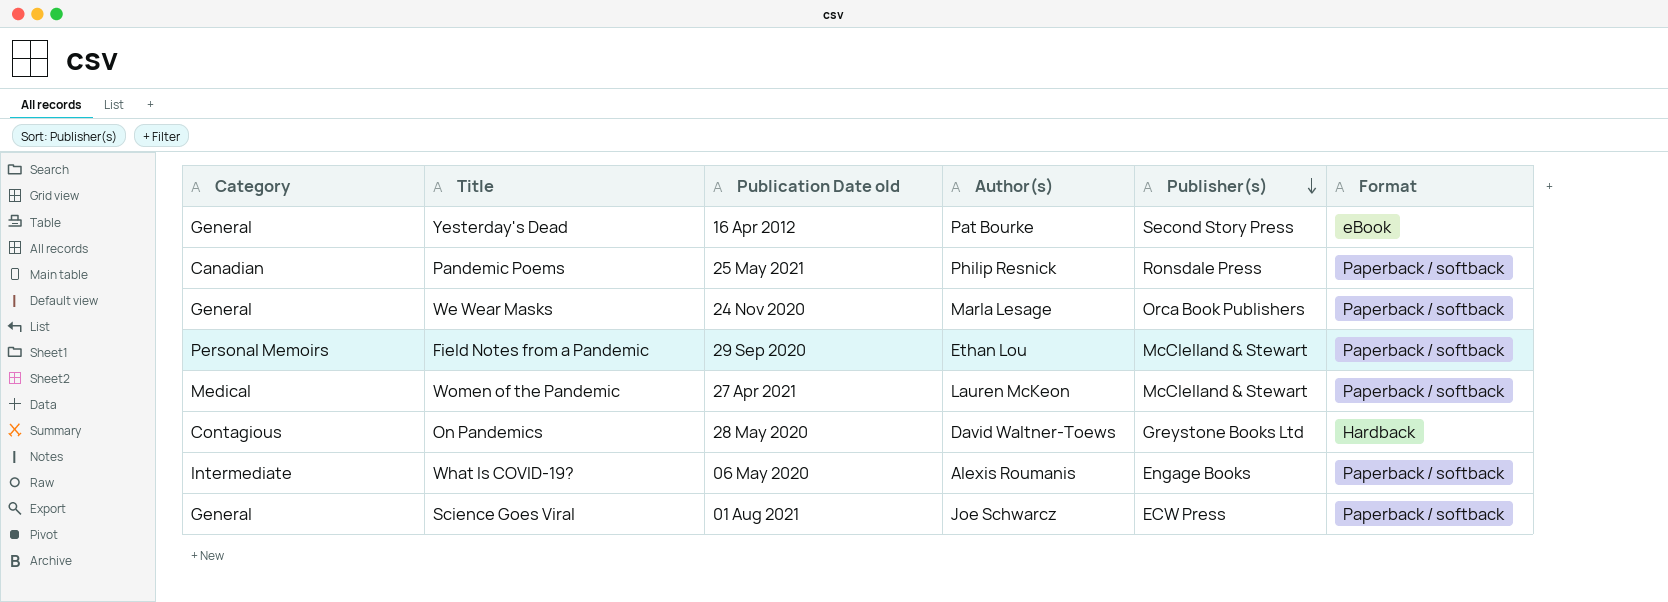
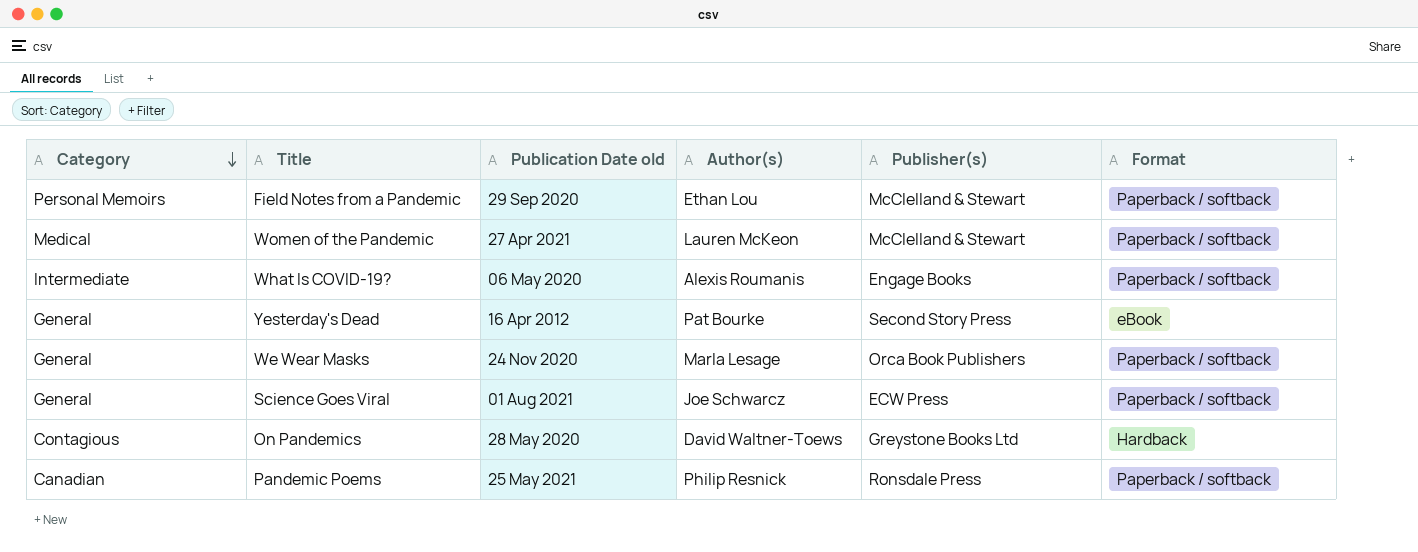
row order: Publisher(s) descending -> Category descending

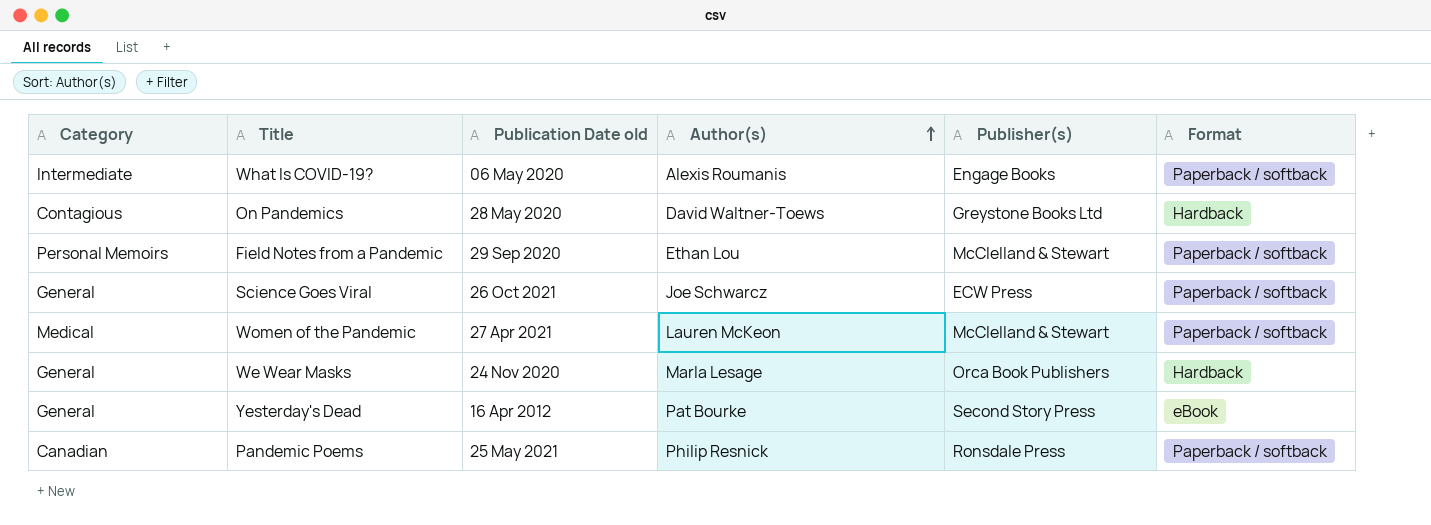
row order: Category descending -> Author(s) ascending
Science Goes Viral | Publication Date old: 01 Aug 2021 -> 26 Oct 2021
We Wear Masks | Format: Paperback / softback -> Hardback

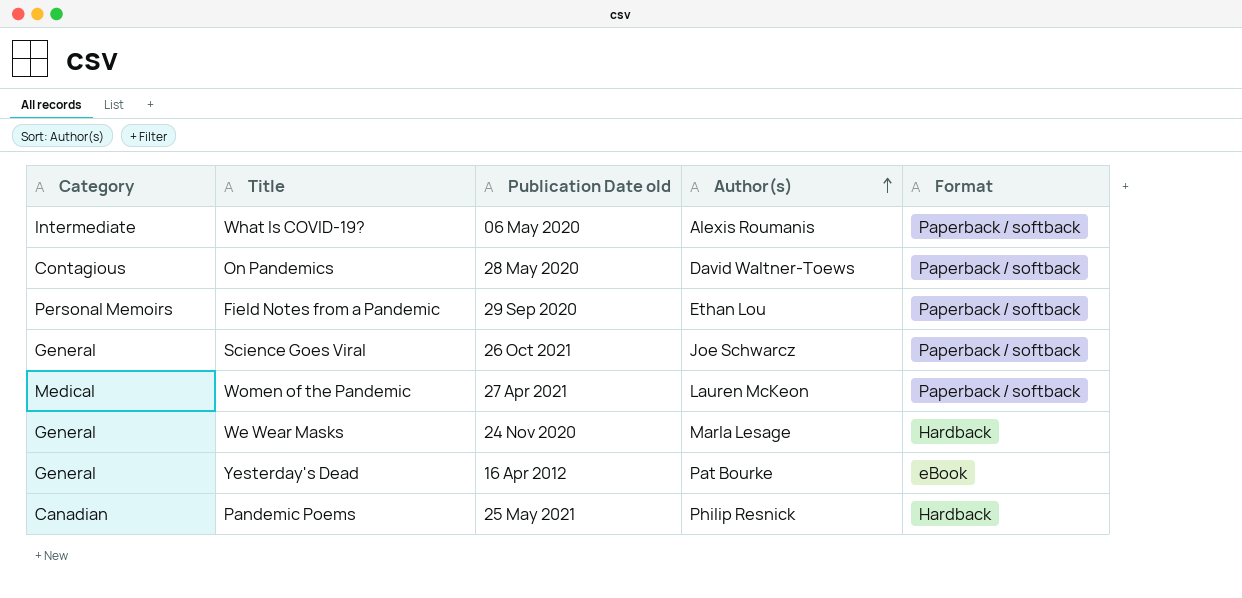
column Publisher(s) | position: 5 -> none
On Pandemics | Format: Hardback -> Paperback / softback
Pandemic Poems | Format: Paperback / softback -> Hardback

